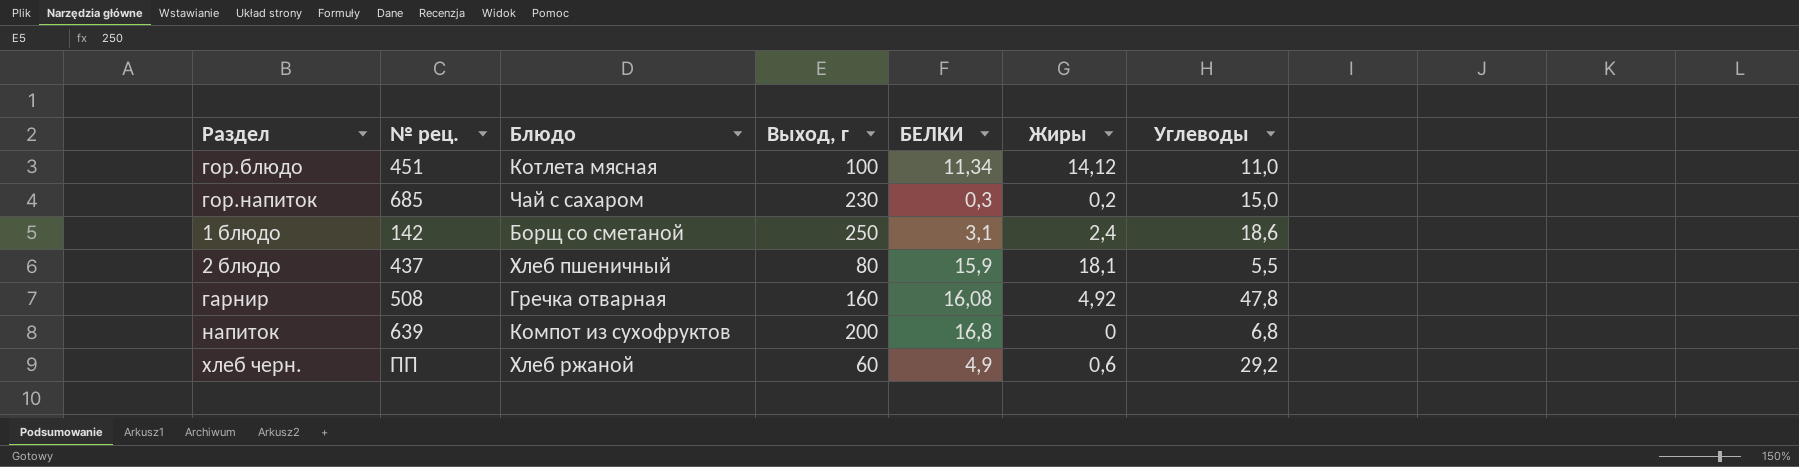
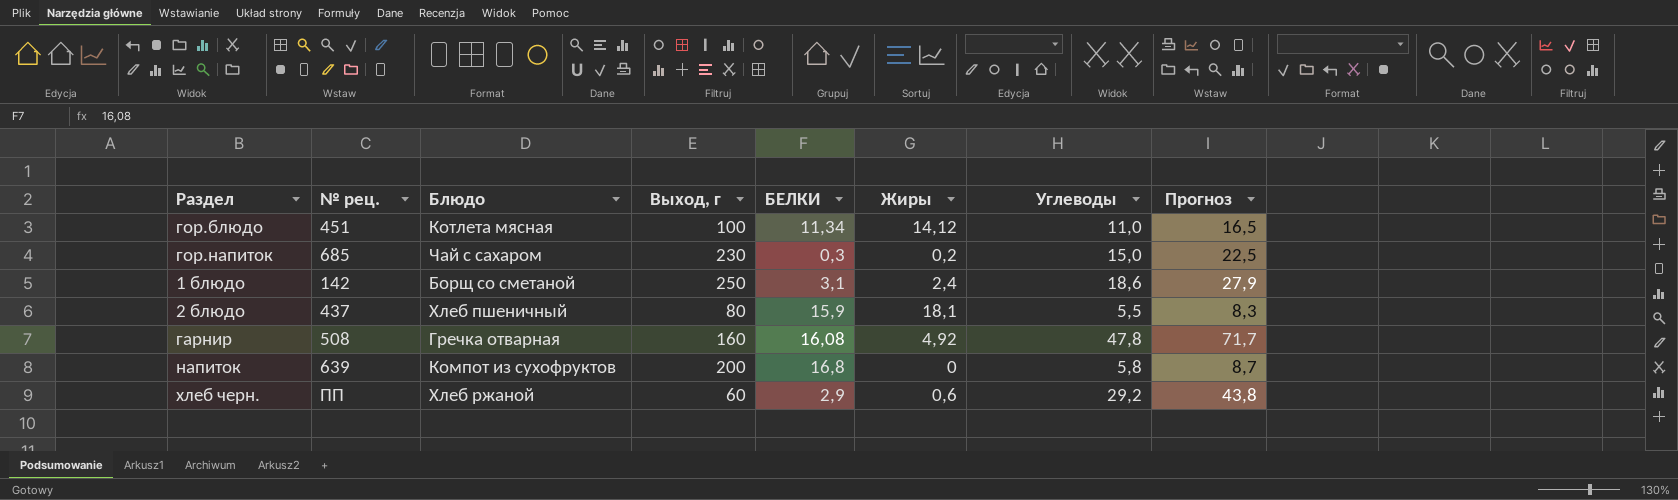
column Прогноз | formula: none -> [Углеводы] * 1,5
напиток | Углеводы: 6,8 -> 5,8
хлеб черн. | БЕЛКИ: 4,9 -> 2,9

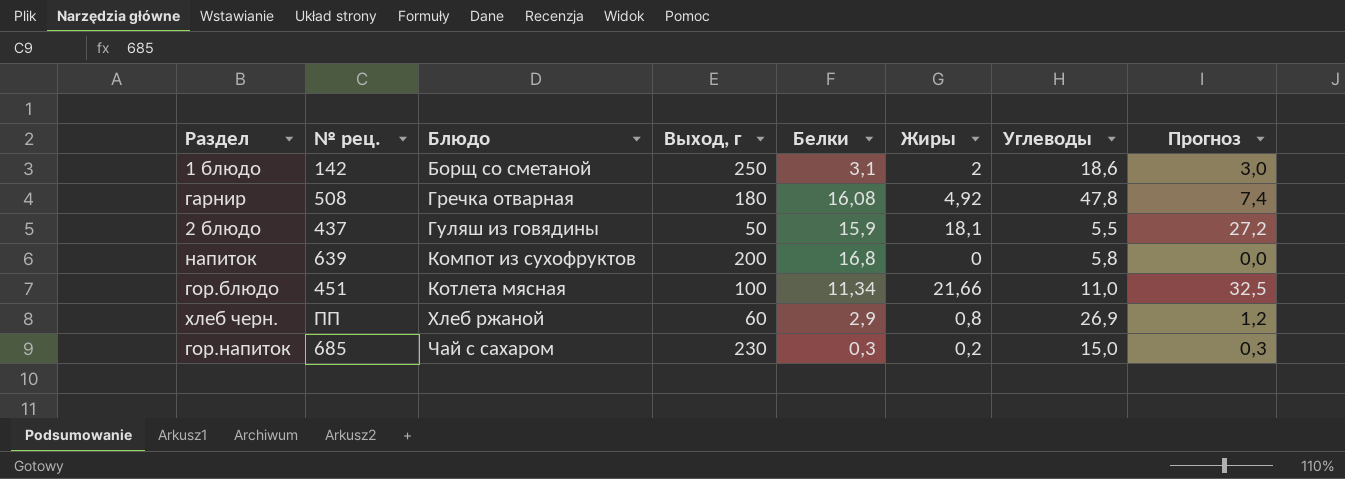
row order: none -> Блюдо ascending
column name: БЕЛКИ -> Белки
column Прогноз | formula: [Углеводы] * 1,5 -> [Жиры] * 1,5
1 блюдо | Жиры: 2,4 -> 2
гарнир | Выход, г: 160 -> 180
2 блюдо | Блюдо: Хлеб пшеничный -> Гуляш из говядины
2 блюдо | Выход, г: 80 -> 50
гор.блюдо | Жиры: 14,12 -> 21,66
хлеб черн. | Жиры: 0,6 -> 0,8
хлеб черн. | Углеводы: 29,2 -> 26,9

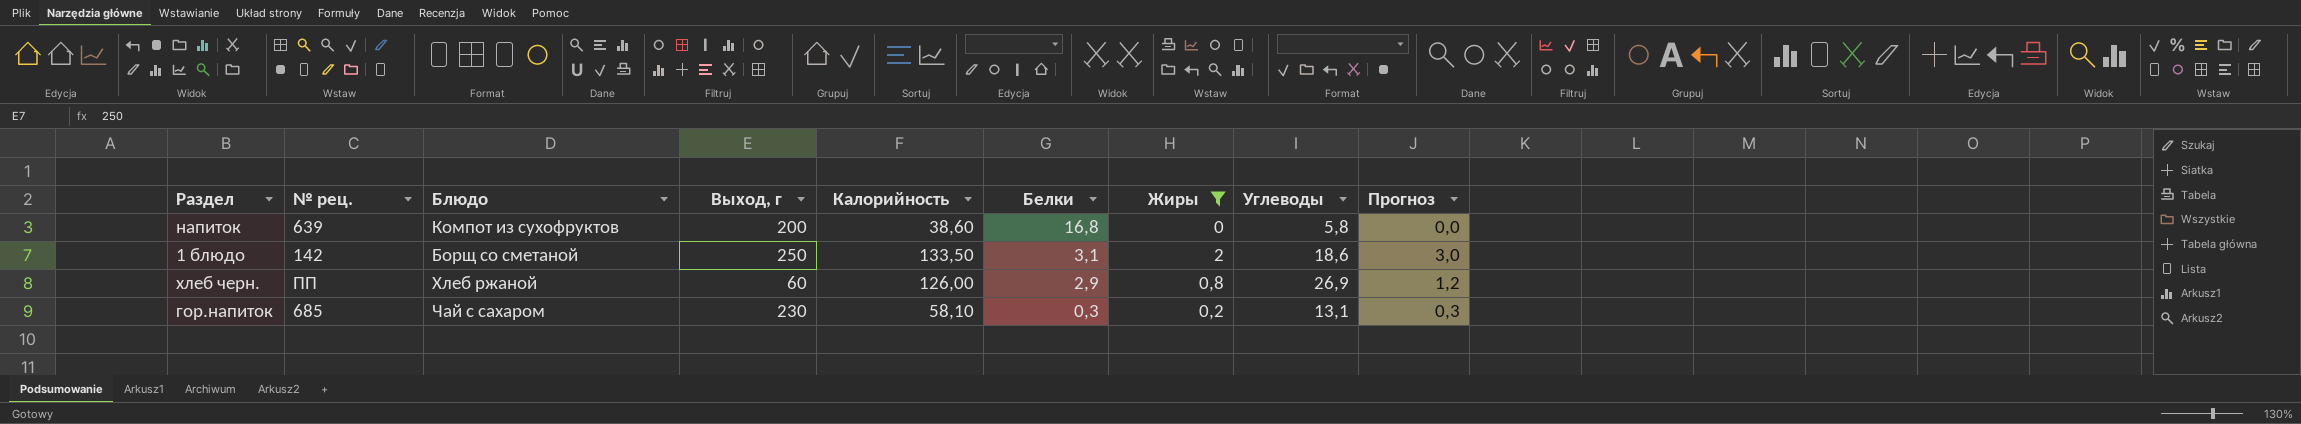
filter: none -> Жиры <= 2
row order: Блюдо ascending -> Белки descending
column Калорийность | position: none -> 5
гор.напиток | Углеводы: 15,0 -> 13,1

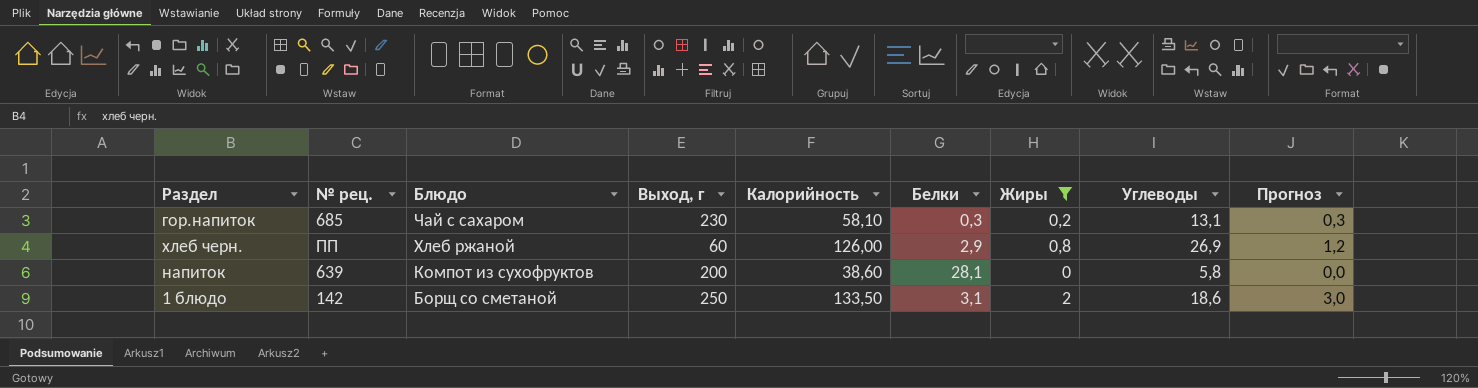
row order: Белки descending -> Блюдо descending
напиток | Белки: 16,8 -> 28,1

